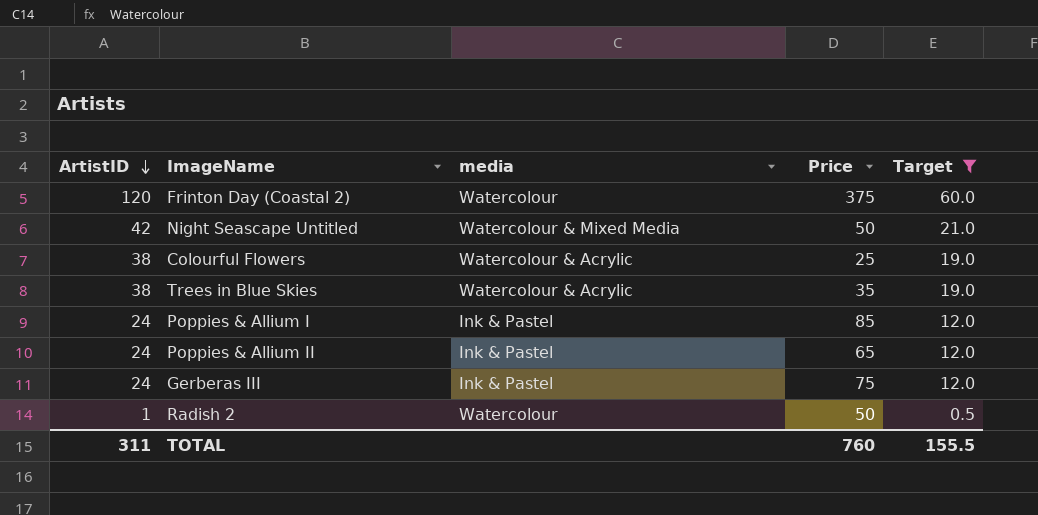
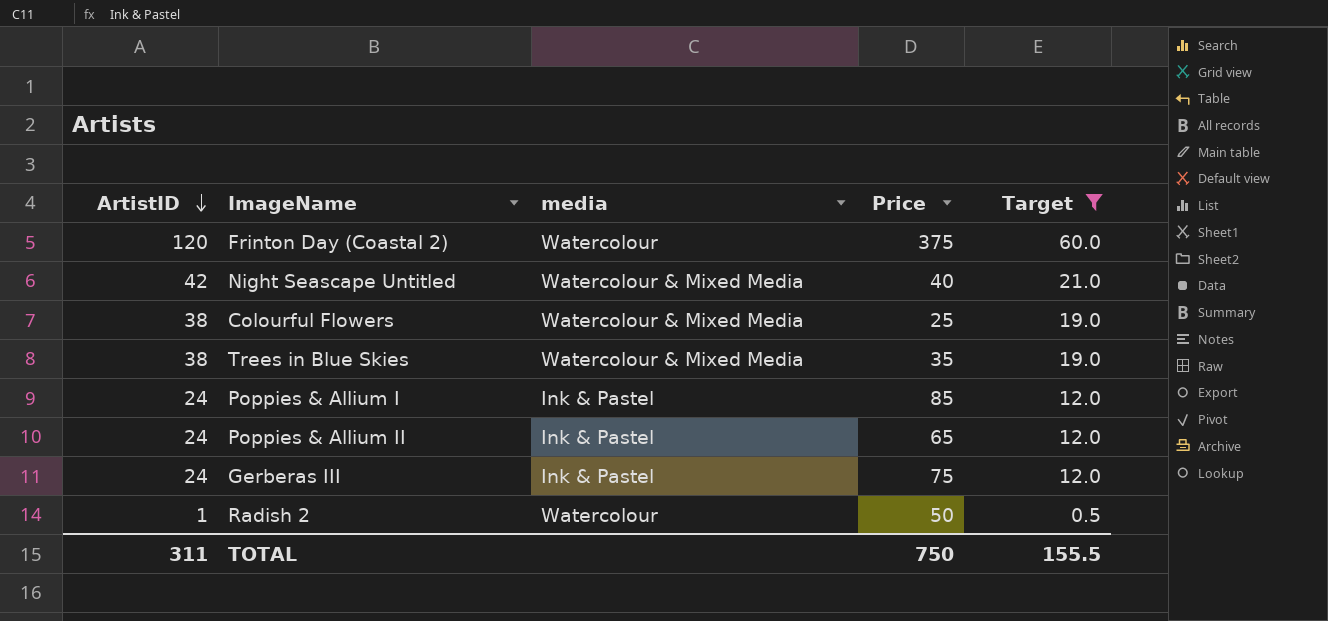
Night Seascape Untitled | Price: 50 -> 40
Colourful Flowers | media: Watercolour & Acrylic -> Watercolour & Mixed Media
Trees in Blue Skies | media: Watercolour & Acrylic -> Watercolour & Mixed Media
TOTAL | Price: 760 -> 750

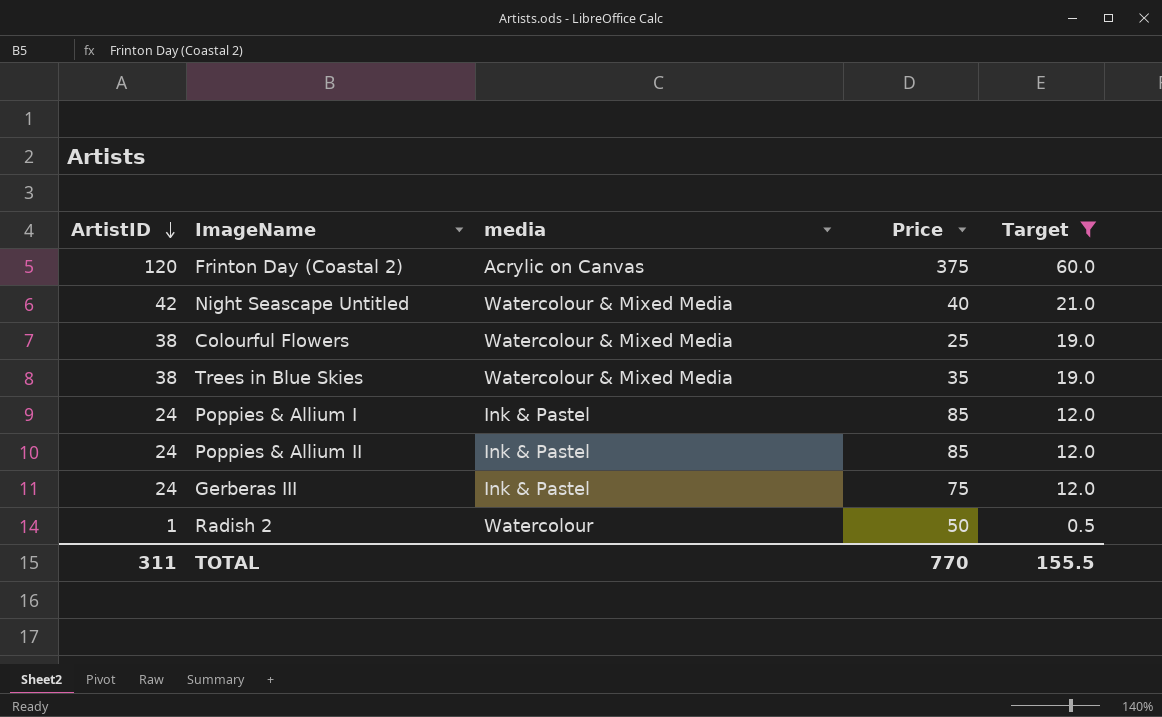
Frinton Day (Coastal 2) | media: Watercolour -> Acrylic on Canvas
Poppies & Allium II | Price: 65 -> 85
TOTAL | Price: 750 -> 770

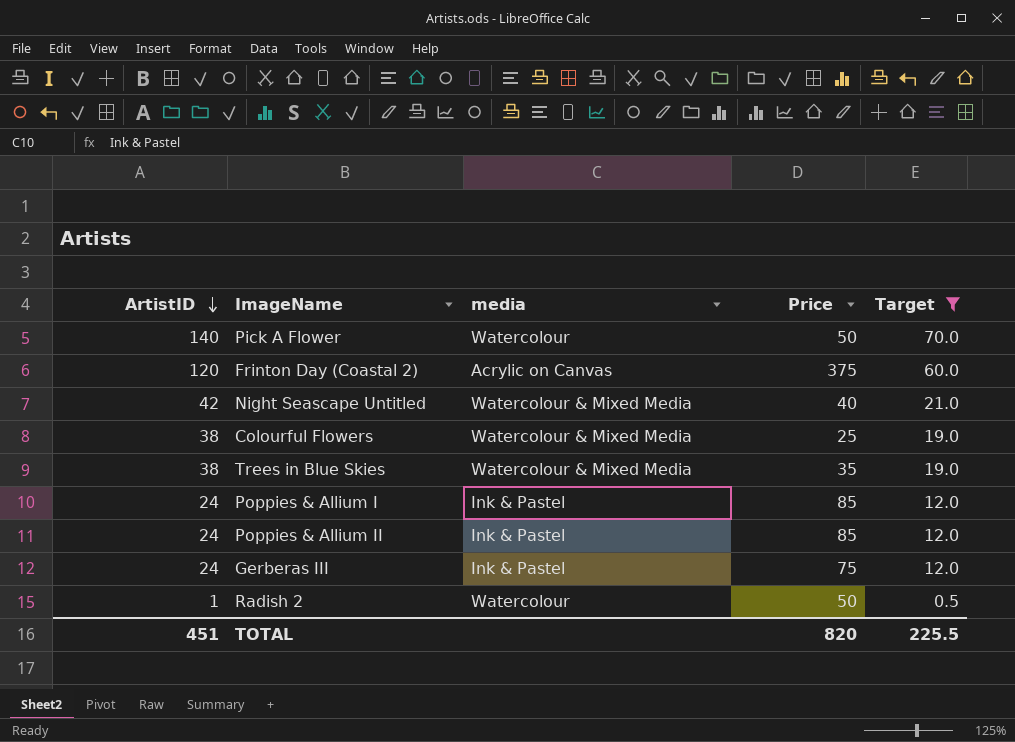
row Pick A Flower: none -> 140 | Watercolour | 50 | 70.0
TOTAL | ArtistID: 311 -> 451
TOTAL | Price: 770 -> 820
TOTAL | Target: 155.5 -> 225.5

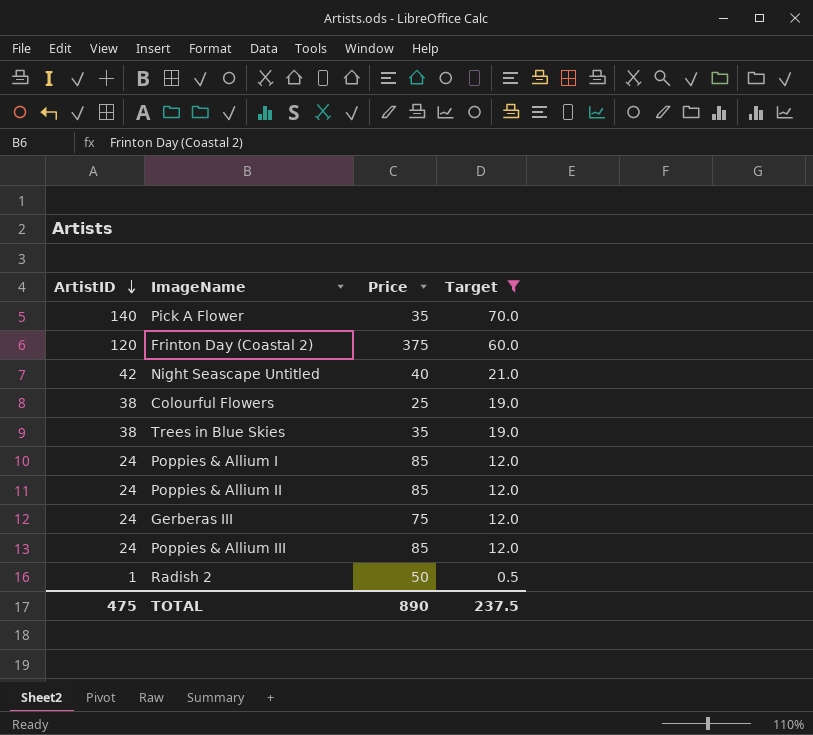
column media | position: 3 -> none
Pick A Flower | Price: 50 -> 35
row Poppies & Allium III: none -> 24 | 85 | 12.0
TOTAL | ArtistID: 451 -> 475
TOTAL | Price: 820 -> 890
TOTAL | Target: 225.5 -> 237.5

